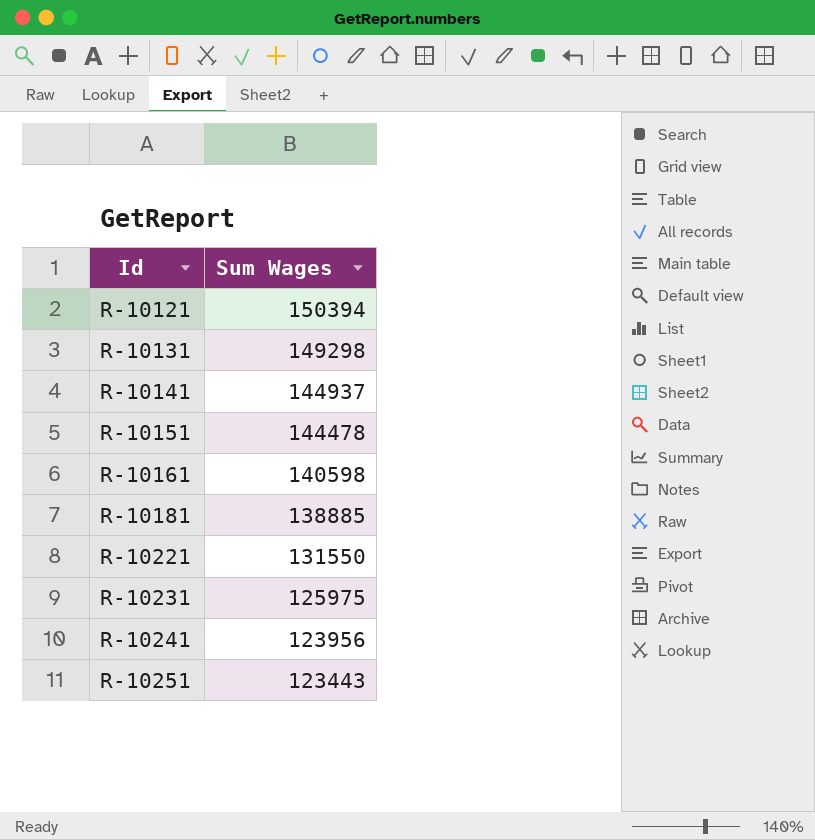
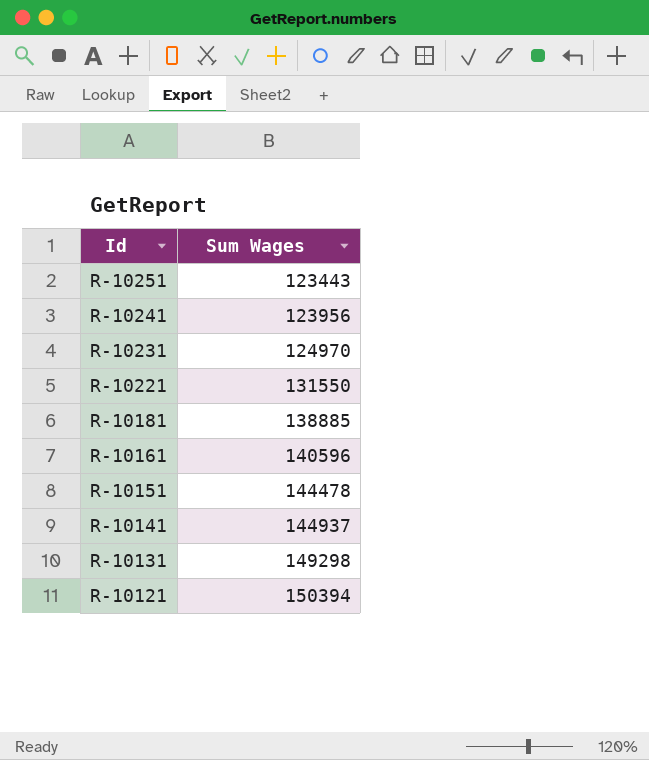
row order: Id ascending -> Id descending
R-10231 | Sum Wages: 125975 -> 124970
R-10161 | Sum Wages: 140598 -> 140596

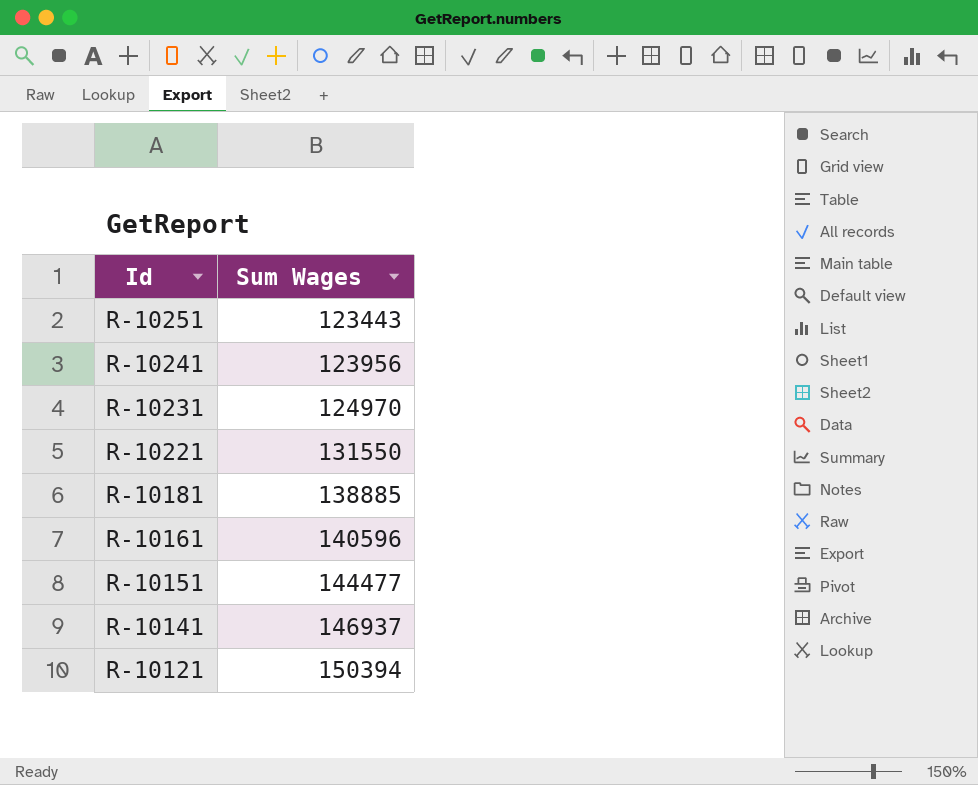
row R-10131: 149298 -> none
R-10151 | Sum Wages: 144478 -> 144477
R-10141 | Sum Wages: 144937 -> 146937

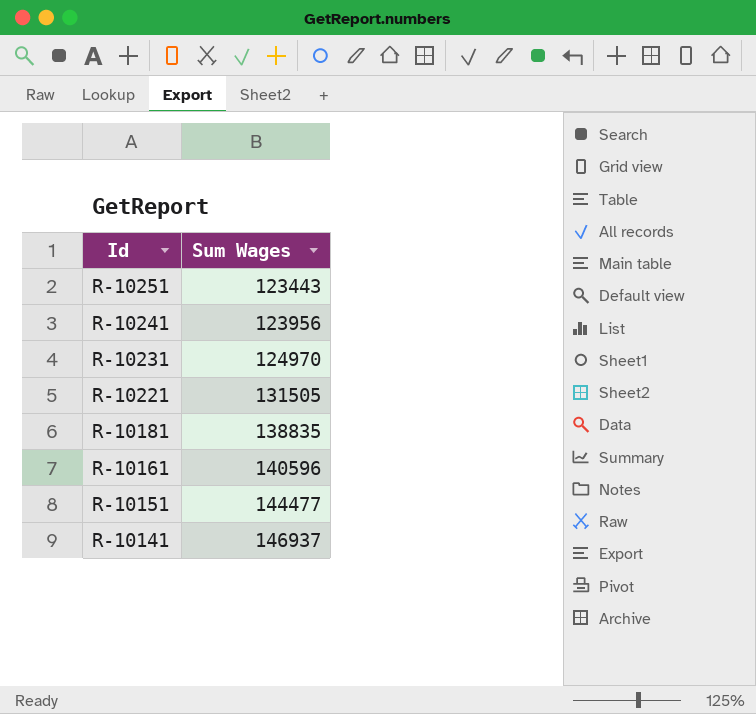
row R-10121: 150394 -> none
R-10221 | Sum Wages: 131550 -> 131505
R-10181 | Sum Wages: 138885 -> 138835

